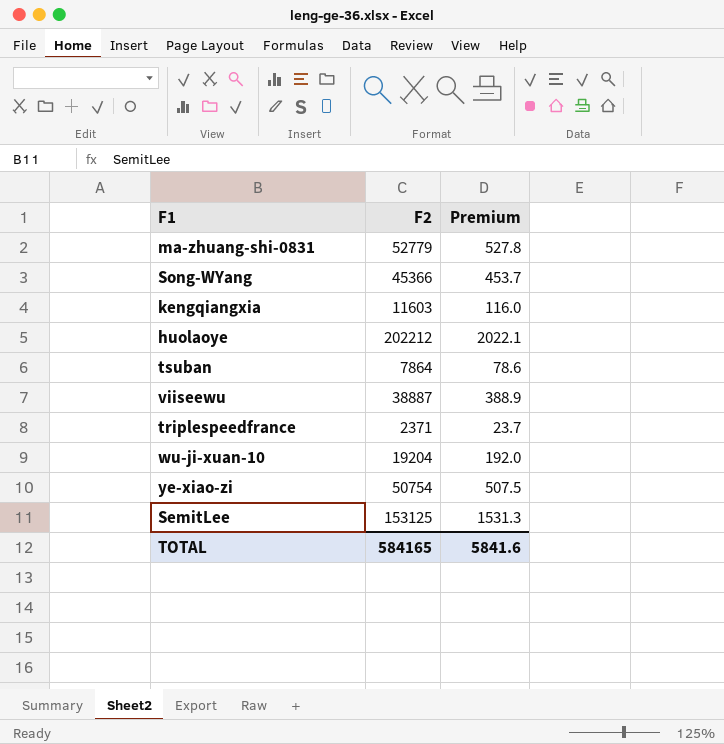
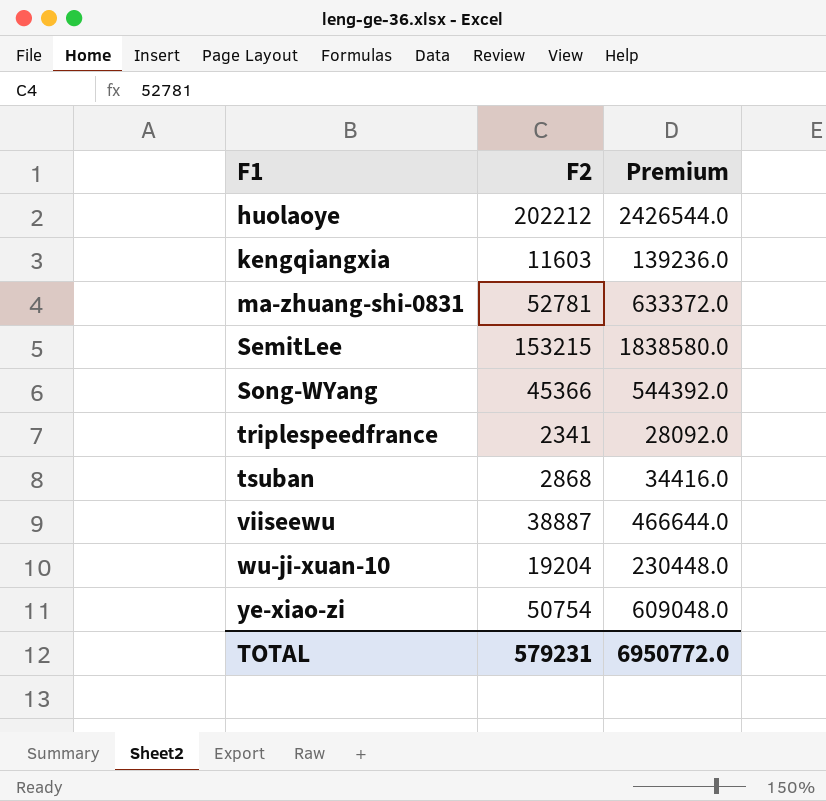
row order: none -> F1 ascending
column Premium | formula: [F2] * 0.01 -> [F2] * 12
ma-zhuang-shi-0831 | F2: 52779 -> 52781
SemitLee | F2: 153125 -> 153215
triplespeedfrance | F2: 2371 -> 2341
tsuban | F2: 7864 -> 2868
TOTAL | F2: 584165 -> 579231
TOTAL | Premium: 5841.6 -> 6950772.0

